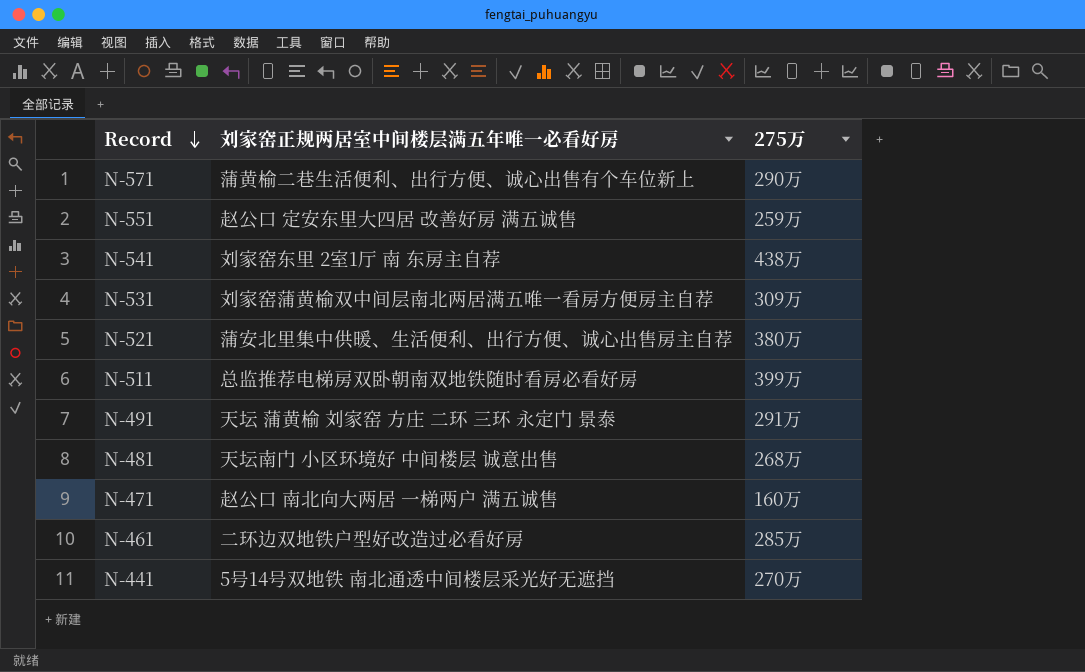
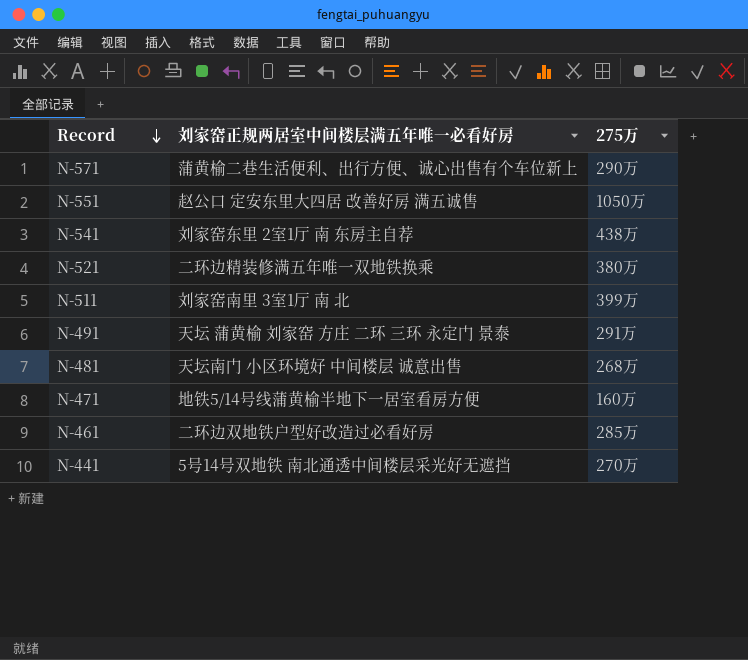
row N-531: 刘家窑蒲黄榆双中间层南北两居满五唯一看房方便房主自荐 | 309万 -> none
N-551 | 275万: 259万 -> 1050万
N-521 | 刘家窑正规两居室中间楼层满五年唯一必看好房: 蒲安北里集中供暖、生活便利、出行方便、诚心出售房主自荐 -> 二环边精装修满五年唯一双地铁换乘
N-511 | 刘家窑正规两居室中间楼层满五年唯一必看好房: 总监推荐电梯房双卧朝南双地铁随时看房必看好房 -> 刘家窑南里 3室1厅 南 北
N-471 | 刘家窑正规两居室中间楼层满五年唯一必看好房: 赵公口 南北向大两居 一梯两户 满五诚售 -> 地铁5/14号线蒲黄榆半地下一居室看房方便

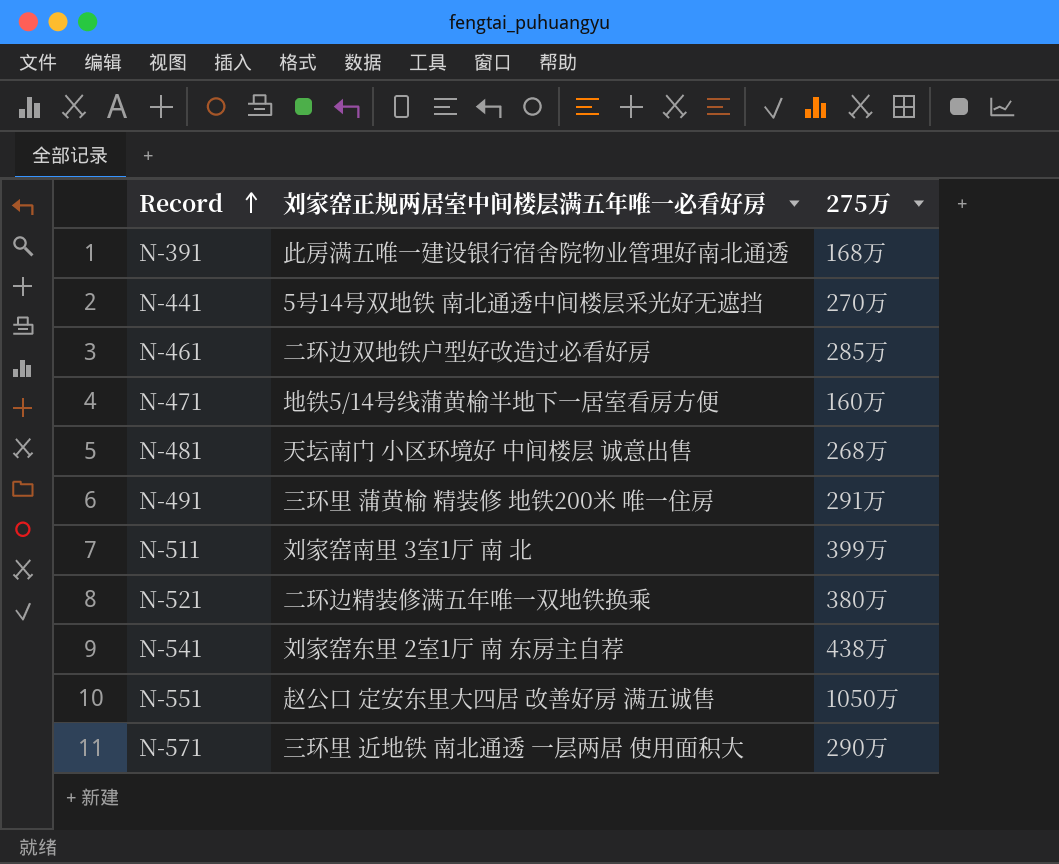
row order: Record descending -> Record ascending
row N-391: none -> 此房满五唯一建设银行宿舍院物业管理好南北通透 | 168万
N-491 | 刘家窑正规两居室中间楼层满五年唯一必看好房: 天坛 蒲黄榆 刘家窑 方庄 二环 三环 永定门 景泰 -> 三环里 蒲黄榆 精装修 地铁200米 唯一住房
N-571 | 刘家窑正规两居室中间楼层满五年唯一必看好房: 蒲黄榆二巷生活便利、出行方便、诚心出售有个车位新上 -> 三环里 近地铁 南北通透 一层两居 使用面积大

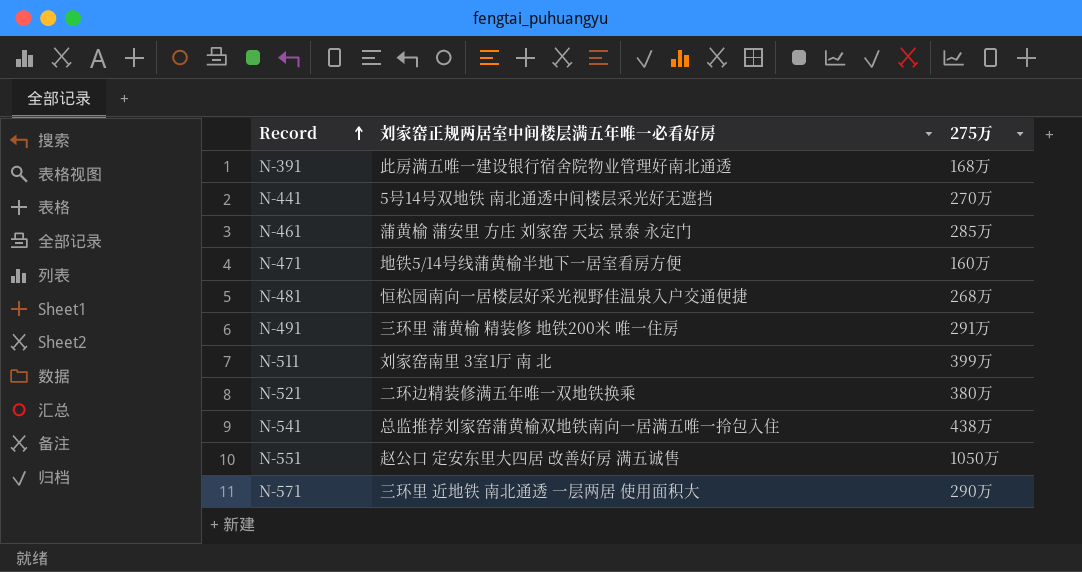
N-461 | 刘家窑正规两居室中间楼层满五年唯一必看好房: 二环边双地铁户型好改造过必看好房 -> 蒲黄榆 蒲安里 方庄 刘家窑 天坛 景泰 永定门
N-481 | 刘家窑正规两居室中间楼层满五年唯一必看好房: 天坛南门 小区环境好 中间楼层 诚意出售 -> 恒松园南向一居楼层好采光视野佳温泉入户交通便捷
N-541 | 刘家窑正规两居室中间楼层满五年唯一必看好房: 刘家窑东里 2室1厅 南 东房主自荐 -> 总监推荐刘家窑蒲黄榆双地铁南向一居满五唯一拎包入住

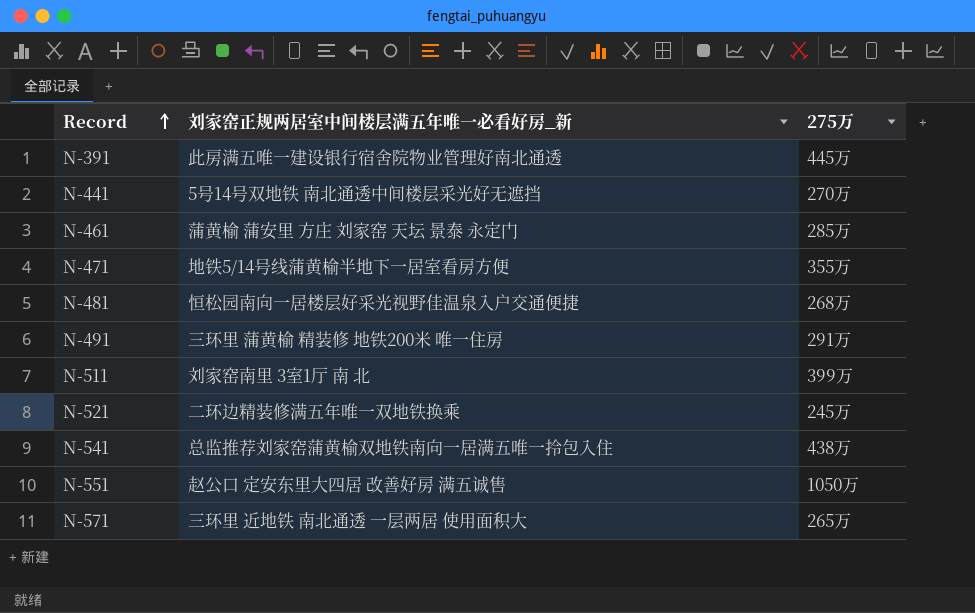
column name: 刘家窑正规两居室中间楼层满五年唯一必看好房 -> 刘家窑正规两居室中间楼层满五年唯一必看好房_新
N-391 | 275万: 168万 -> 445万
N-471 | 275万: 160万 -> 355万
N-521 | 275万: 380万 -> 245万
N-571 | 275万: 290万 -> 265万

